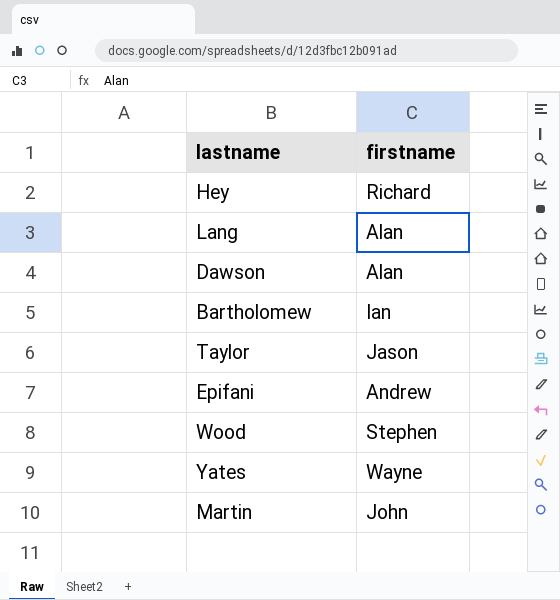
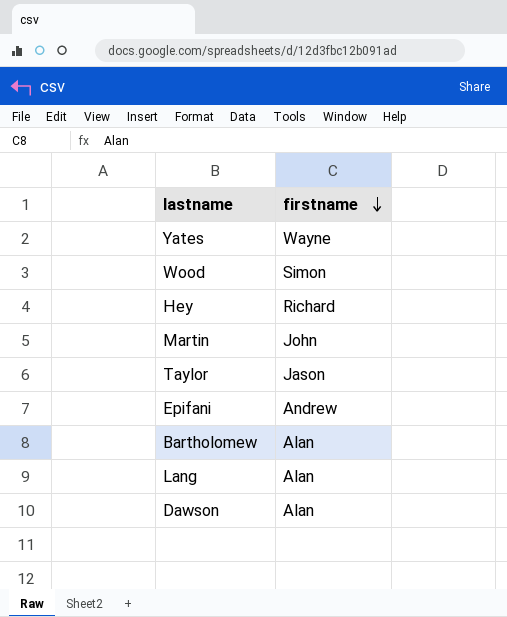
row order: none -> firstname descending
Wood | firstname: Stephen -> Simon
Bartholomew | firstname: Ian -> Alan

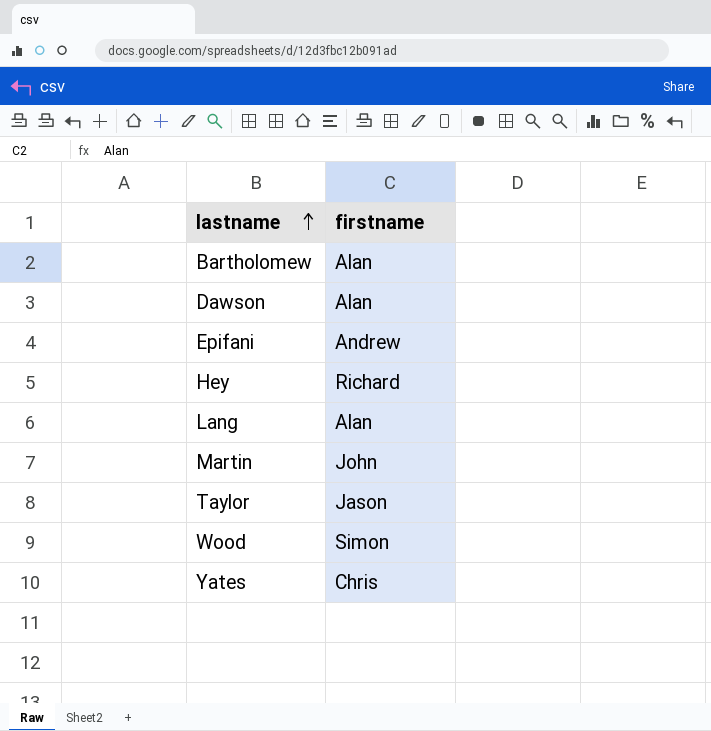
row order: firstname descending -> lastname ascending
Yates | firstname: Wayne -> Chris

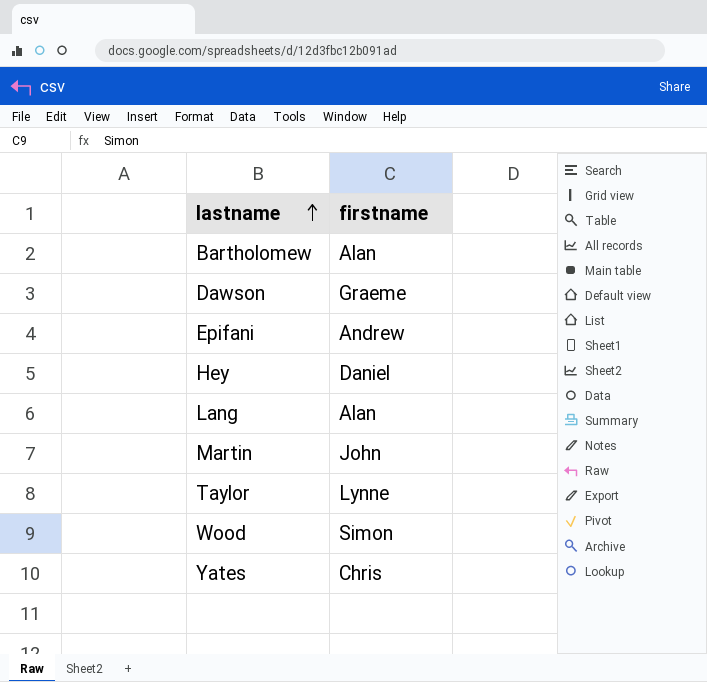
Dawson | firstname: Alan -> Graeme
Hey | firstname: Richard -> Daniel
Taylor | firstname: Jason -> Lynne

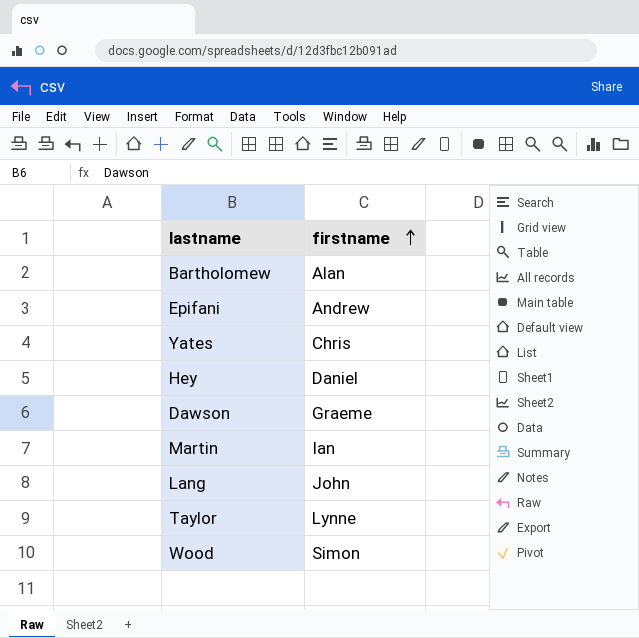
row order: lastname ascending -> firstname ascending
Martin | firstname: John -> Ian
Lang | firstname: Alan -> John

